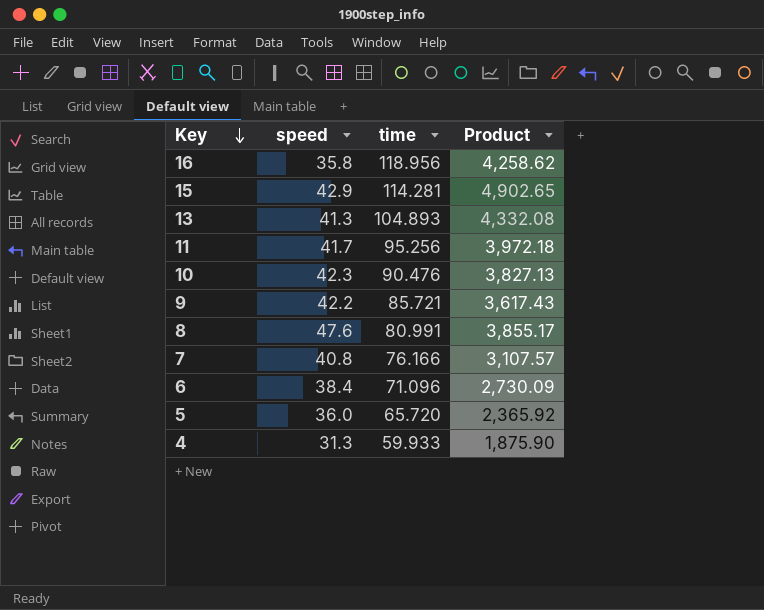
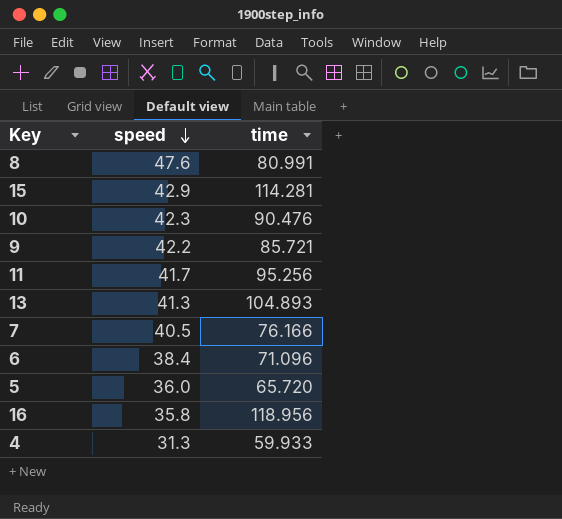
row order: Key descending -> speed descending
column Product | formula: [speed] * [time] -> none
7 | speed: 40.8 -> 40.5

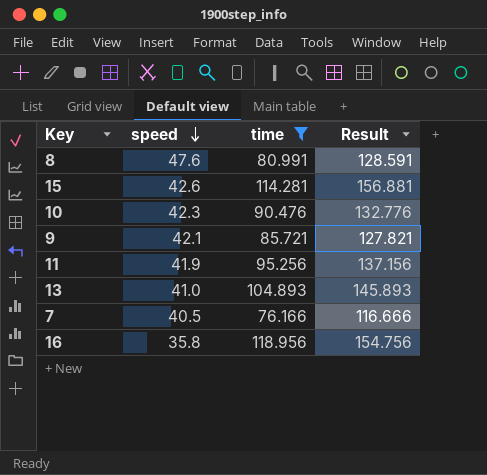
filter: none -> time >= 76.166
column Result | formula: none -> [speed] + [time]
15 | speed: 42.9 -> 42.6
9 | speed: 42.2 -> 42.1
11 | speed: 41.7 -> 41.9
13 | speed: 41.3 -> 41.0

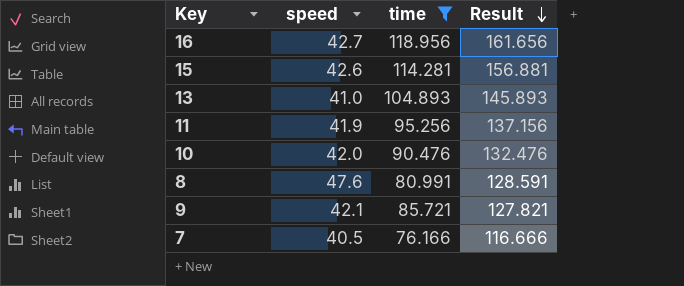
row order: speed descending -> Result descending
16 | speed: 35.8 -> 42.7
16 | Result: 154.756 -> 161.656
10 | speed: 42.3 -> 42.0
10 | Result: 132.776 -> 132.476

